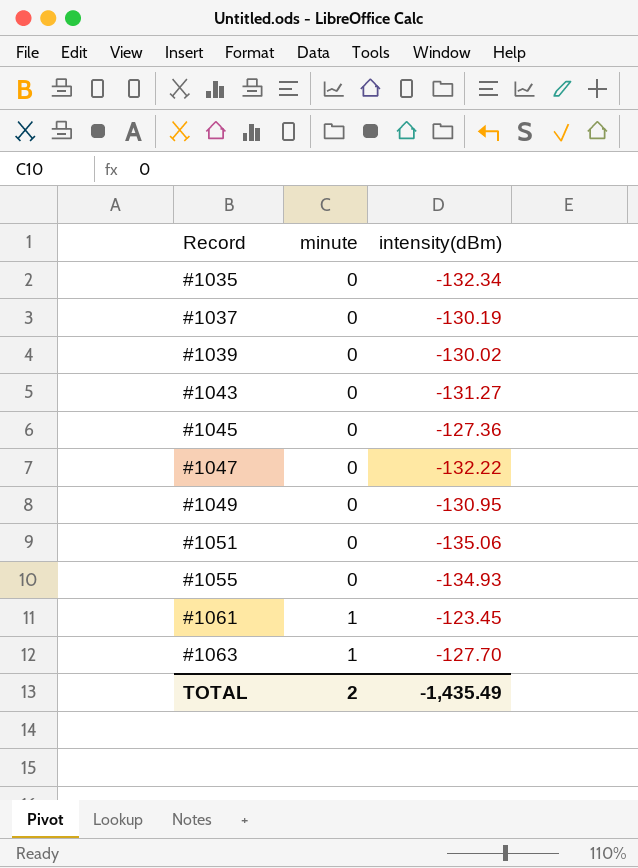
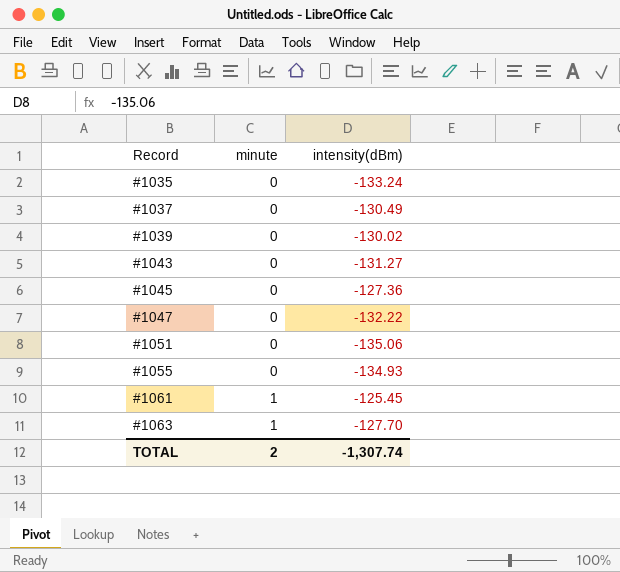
row #1049: 0 | -130.95 -> none
#1035 | intensity(dBm): -132.34 -> -133.24
#1037 | intensity(dBm): -130.19 -> -130.49
#1061 | intensity(dBm): -123.45 -> -125.45
TOTAL | intensity(dBm): -1,435.49 -> -1,307.74

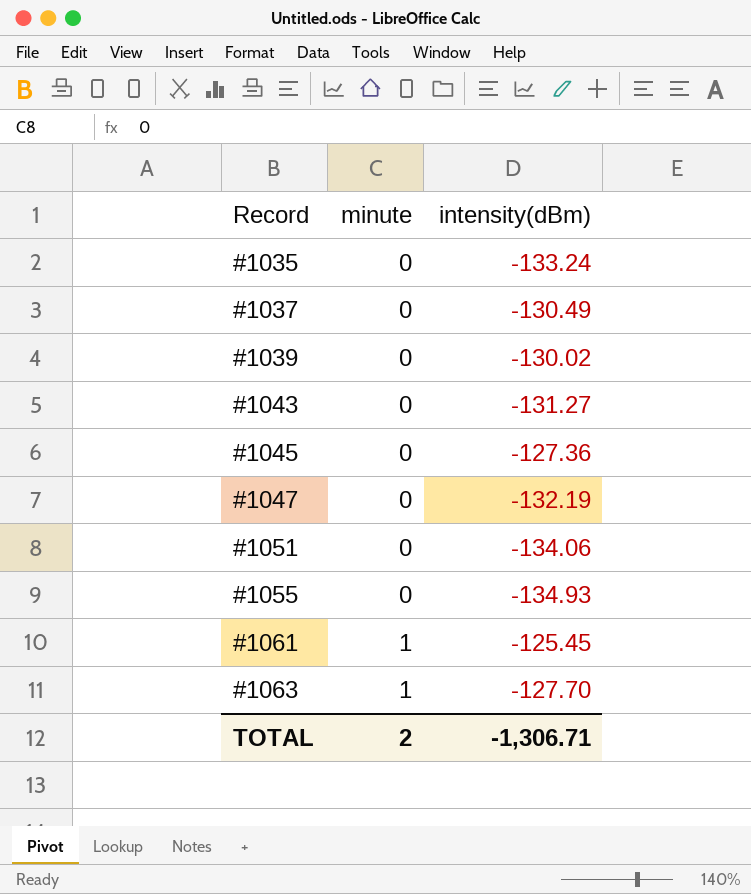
#1047 | intensity(dBm): -132.22 -> -132.19
#1051 | intensity(dBm): -135.06 -> -134.06
TOTAL | intensity(dBm): -1,307.74 -> -1,306.71

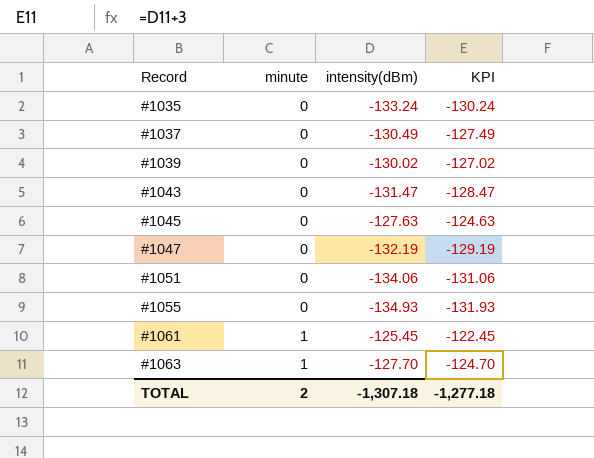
column KPI | formula: none -> [intensity(dBm)] + 3
#1043 | intensity(dBm): -131.27 -> -131.47
#1045 | intensity(dBm): -127.36 -> -127.63
TOTAL | intensity(dBm): -1,306.71 -> -1,307.18

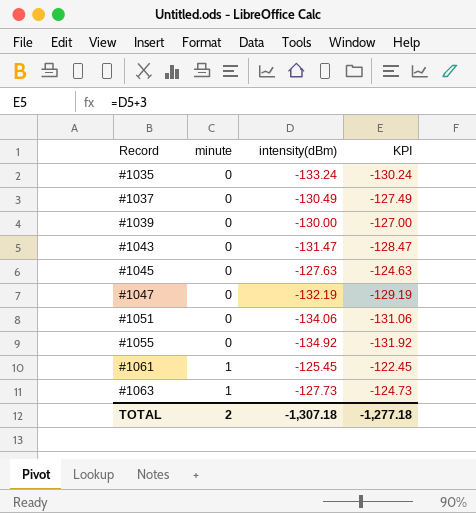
#1039 | intensity(dBm): -130.02 -> -130.00
#1039 | KPI: -127.02 -> -127.00
#1055 | intensity(dBm): -134.93 -> -134.92
#1055 | KPI: -131.93 -> -131.92
#1063 | intensity(dBm): -127.70 -> -127.73
#1063 | KPI: -124.70 -> -124.73

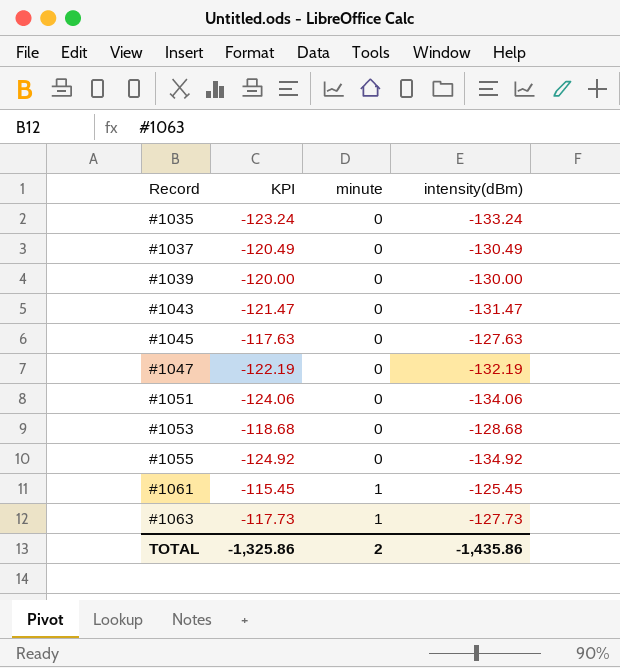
column KPI | formula: [intensity(dBm)] + 3 -> [intensity(dBm)] + 10
column KPI | position: 4 -> 2
row #1053: none -> -118.68 | 0 | -128.68
TOTAL | KPI: -1,277.18 -> -1,325.86
TOTAL | intensity(dBm): -1,307.18 -> -1,435.86

